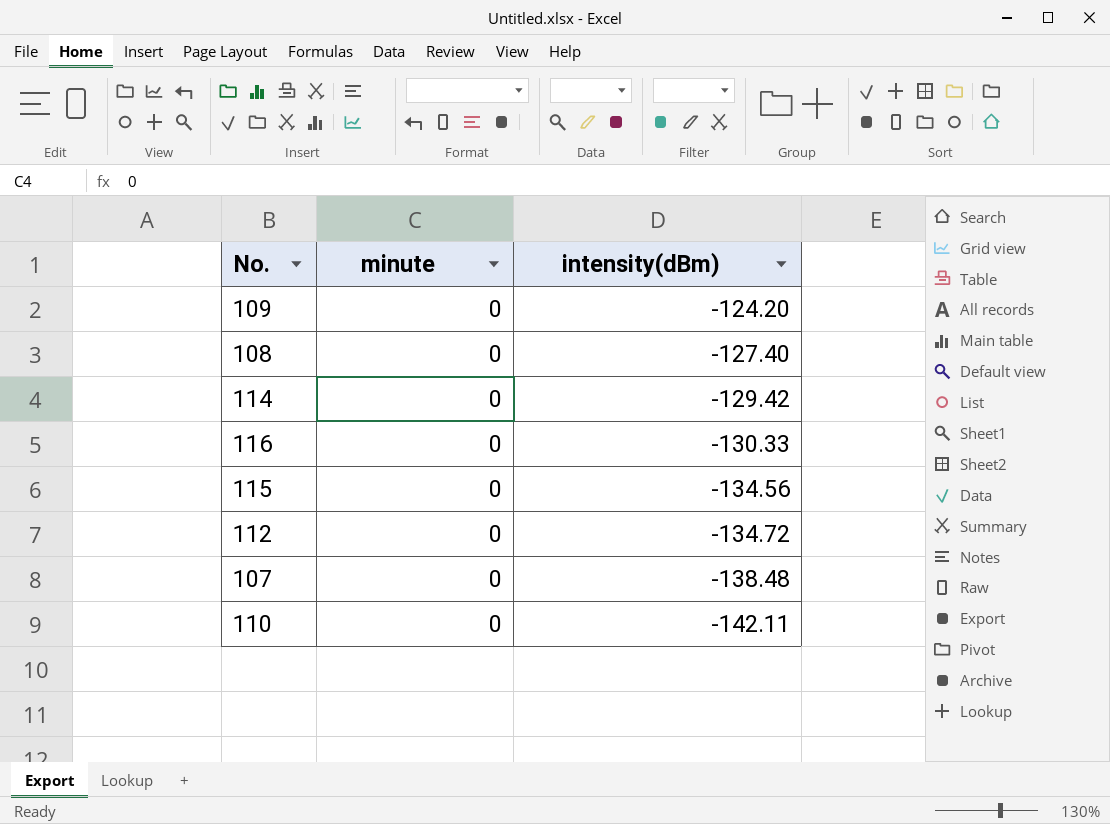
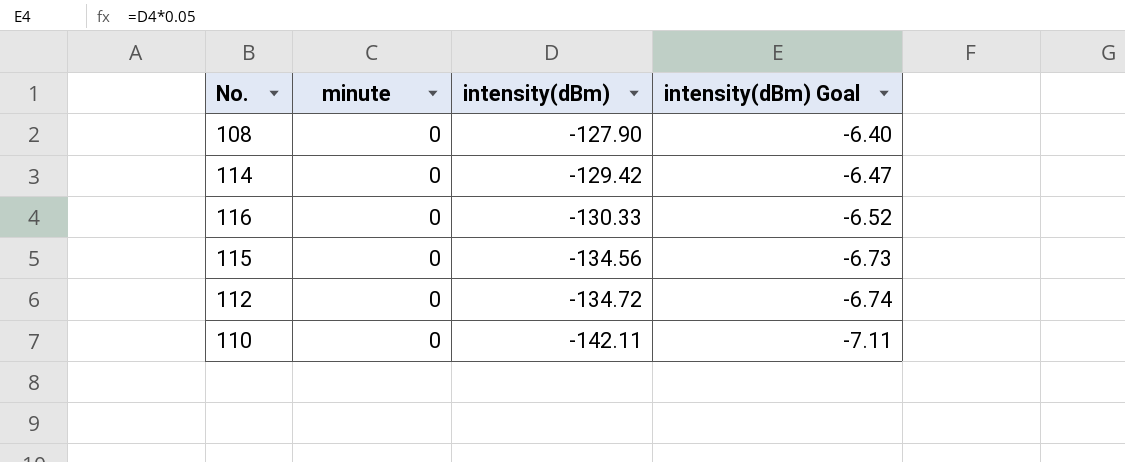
column intensity(dBm) Goal | formula: none -> [intensity(dBm)] * 0.05
row 109: 0 | -124.20 -> none
row 107: 0 | -138.48 -> none
108 | intensity(dBm): -127.40 -> -127.90

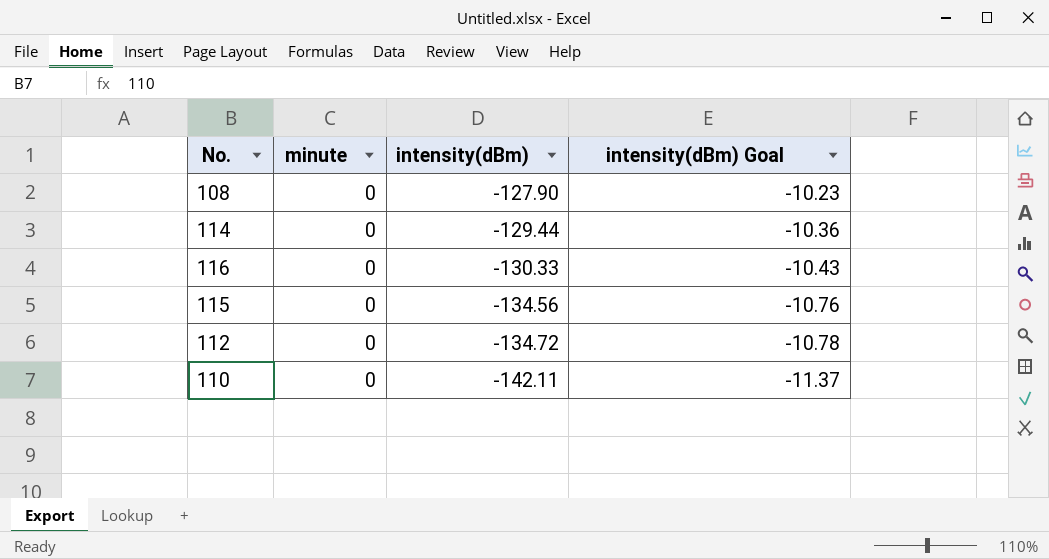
column intensity(dBm) Goal | formula: [intensity(dBm)] * 0.05 -> [intensity(dBm)] * 0.08
114 | intensity(dBm): -129.42 -> -129.44

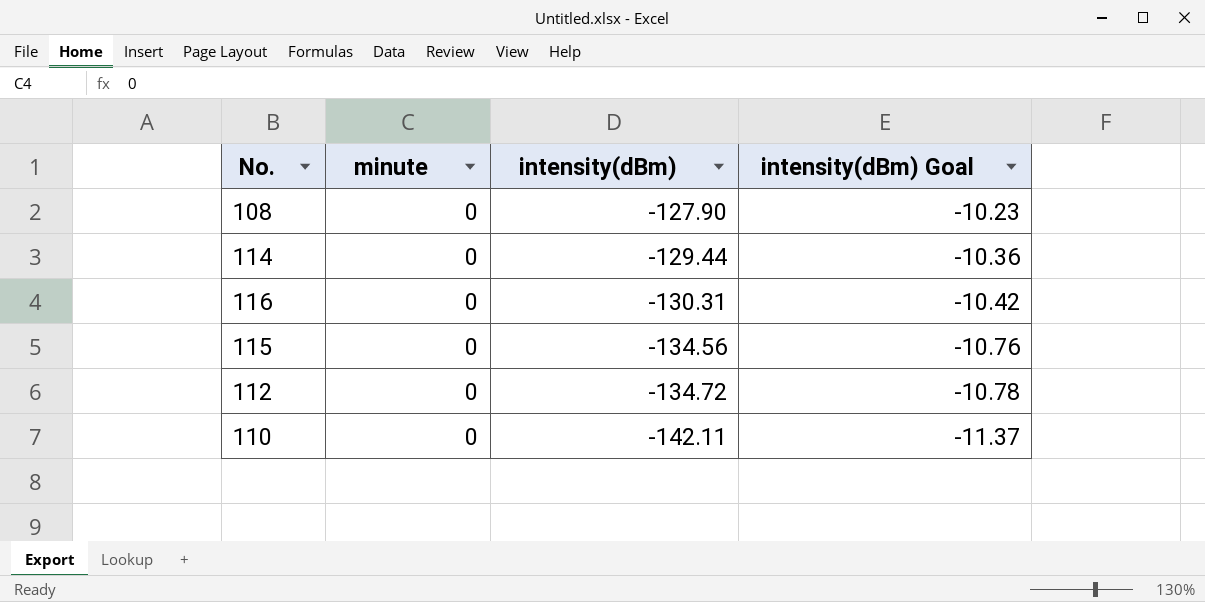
116 | intensity(dBm): -130.33 -> -130.31
116 | intensity(dBm) Goal: -10.43 -> -10.42

